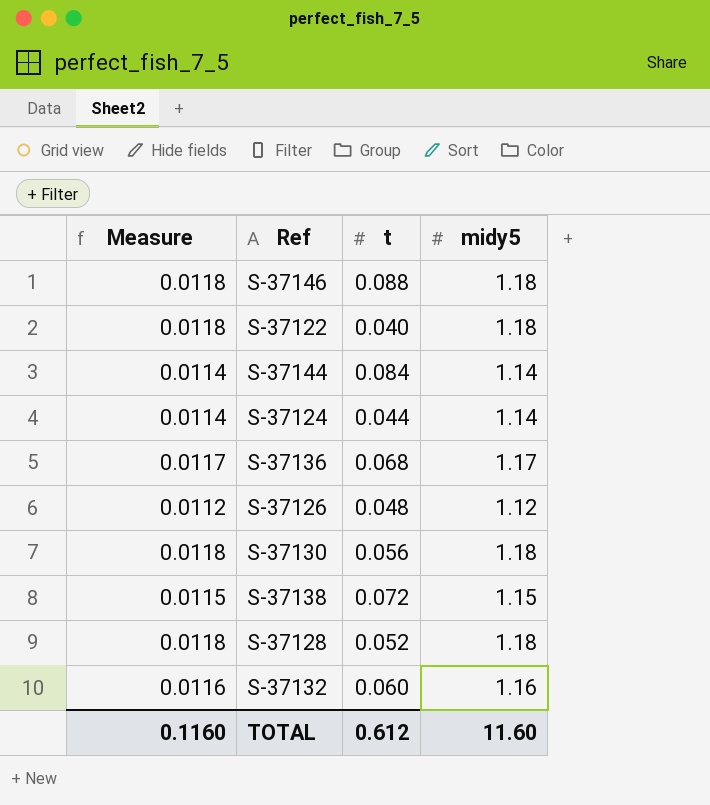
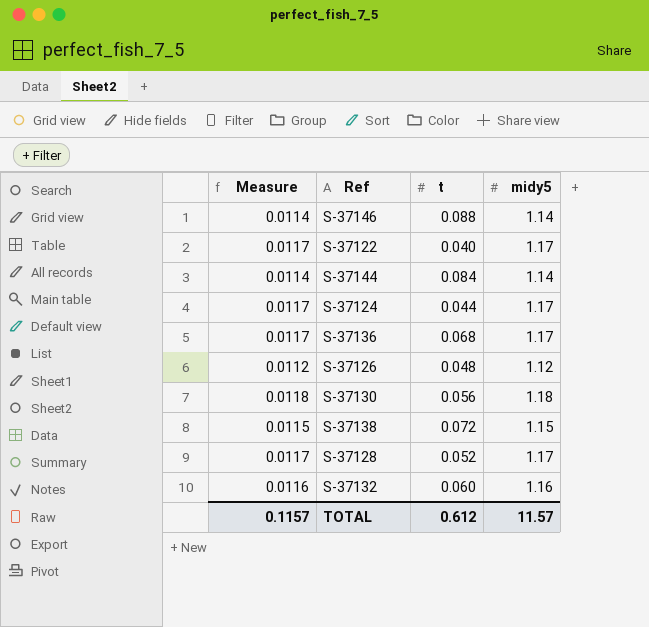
S-37146 | Measure: 0.0118 -> 0.0114
S-37146 | midy5: 1.18 -> 1.14
S-37122 | Measure: 0.0118 -> 0.0117
S-37122 | midy5: 1.18 -> 1.17
S-37124 | Measure: 0.0114 -> 0.0117
S-37124 | midy5: 1.14 -> 1.17
S-37128 | Measure: 0.0118 -> 0.0117
S-37128 | midy5: 1.18 -> 1.17
TOTAL | Measure: 0.1160 -> 0.1157
TOTAL | midy5: 11.60 -> 11.57

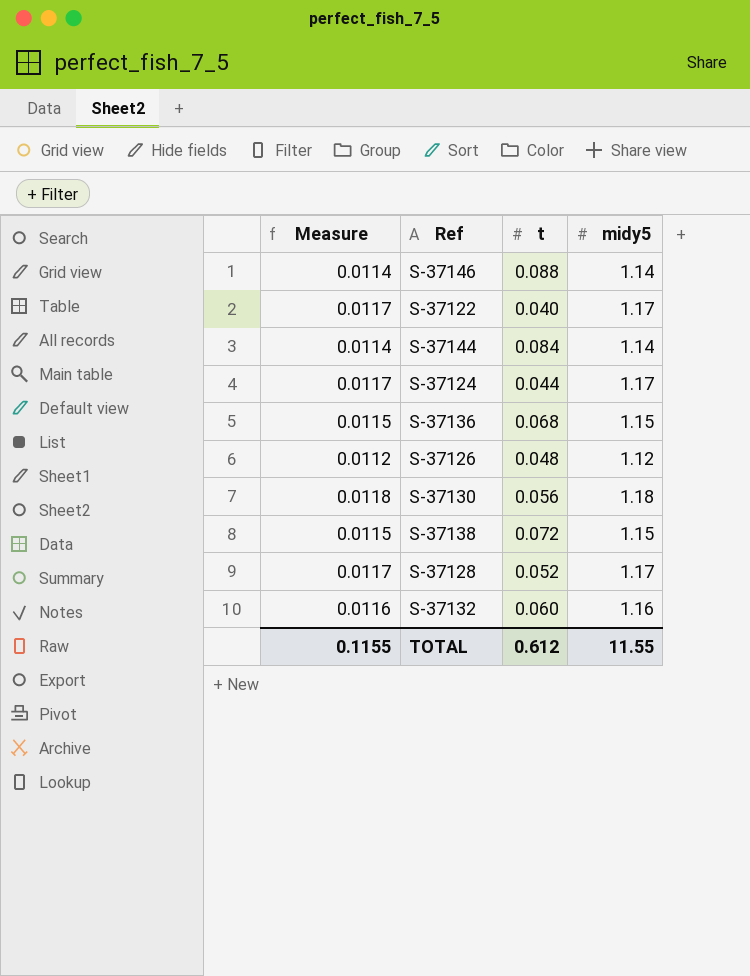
S-37136 | Measure: 0.0117 -> 0.0115
S-37136 | midy5: 1.17 -> 1.15
TOTAL | Measure: 0.1157 -> 0.1155
TOTAL | midy5: 11.57 -> 11.55

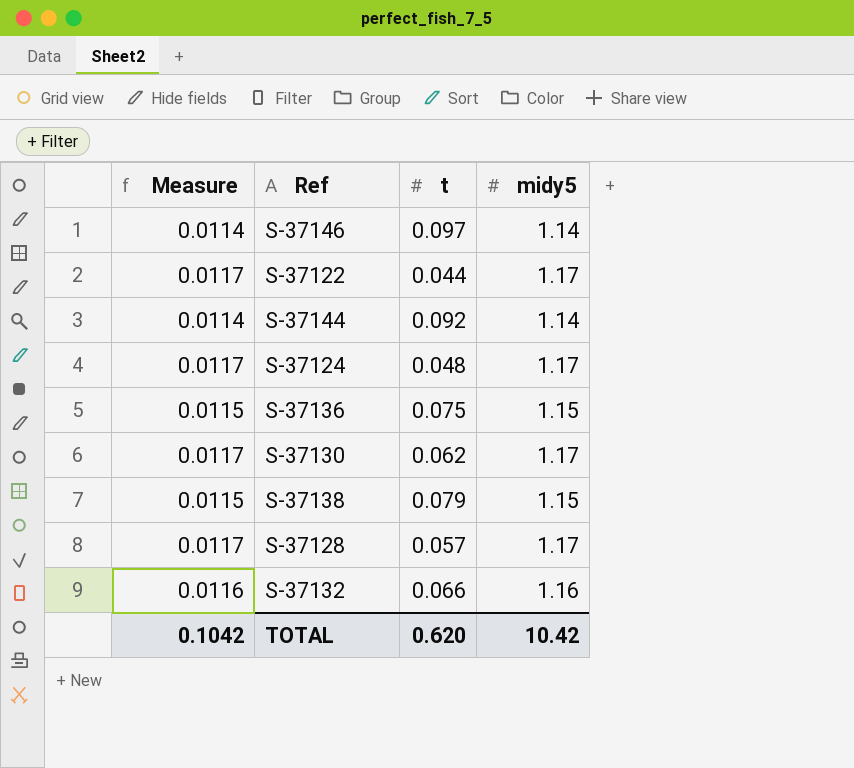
row S-37126: 0.0112 | 0.048 | 1.12 -> none
S-37146 | t: 0.088 -> 0.097
S-37122 | t: 0.040 -> 0.044
S-37144 | t: 0.084 -> 0.092
S-37124 | t: 0.044 -> 0.048
S-37136 | t: 0.068 -> 0.075
S-37130 | Measure: 0.0118 -> 0.0117
S-37130 | t: 0.056 -> 0.062
S-37130 | midy5: 1.18 -> 1.17
S-37138 | t: 0.072 -> 0.079
S-37128 | t: 0.052 -> 0.057
S-37132 | t: 0.060 -> 0.066
TOTAL | Measure: 0.1155 -> 0.1042
TOTAL | t: 0.612 -> 0.620
TOTAL | midy5: 11.55 -> 10.42

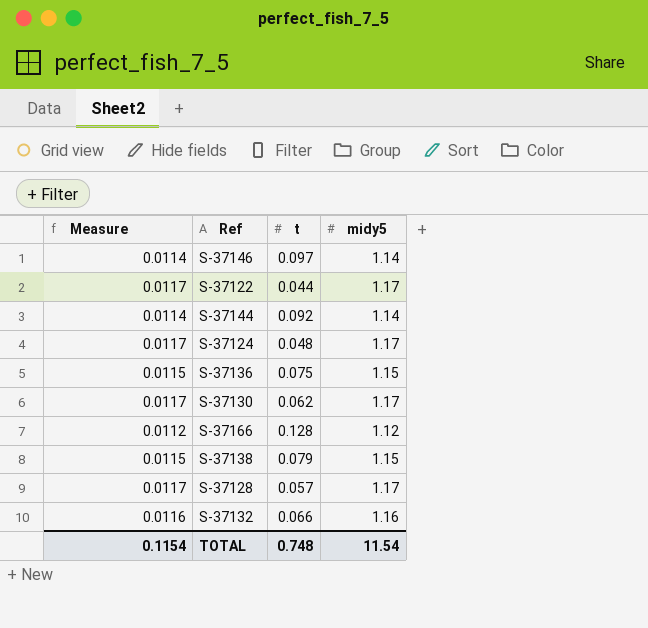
row S-37166: none -> 0.0112 | 0.128 | 1.12
TOTAL | Measure: 0.1042 -> 0.1154
TOTAL | t: 0.620 -> 0.748
TOTAL | midy5: 10.42 -> 11.54

